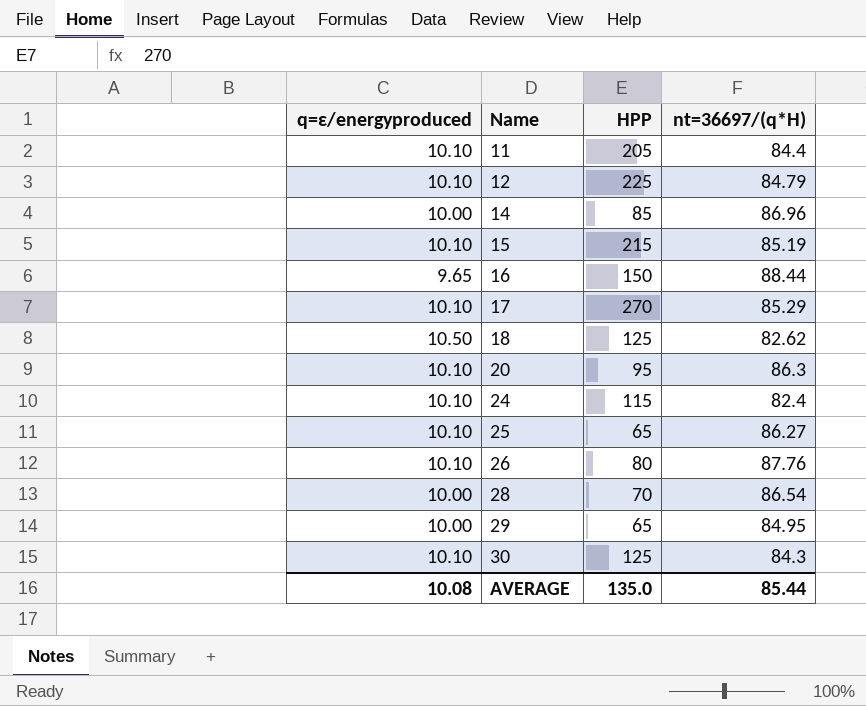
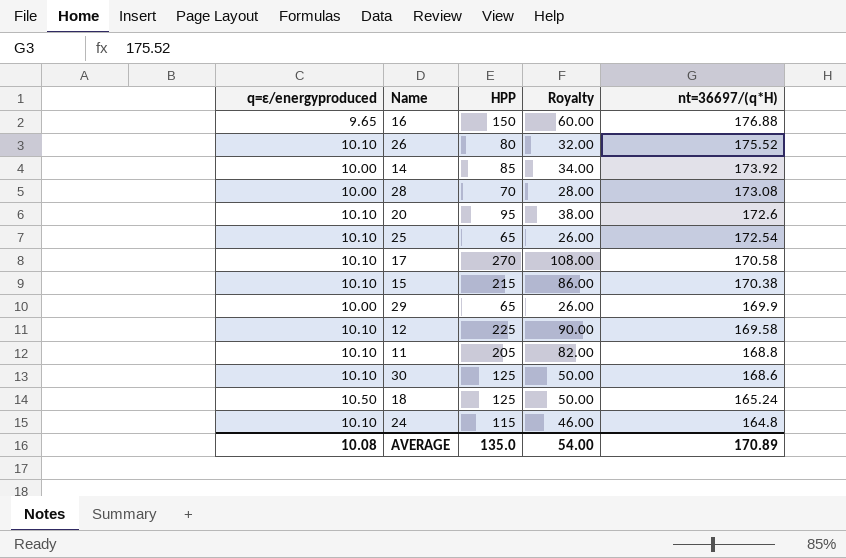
row order: Name ascending -> nt=36697/(q*H) descending
column Royalty | formula: none -> [HPP] * 0.4
16 | nt=36697/(q*H): 88.44 -> 176.88
26 | nt=36697/(q*H): 87.76 -> 175.52
14 | nt=36697/(q*H): 86.96 -> 173.92
28 | nt=36697/(q*H): 86.54 -> 173.08
20 | nt=36697/(q*H): 86.3 -> 172.6
25 | nt=36697/(q*H): 86.27 -> 172.54
17 | nt=36697/(q*H): 85.29 -> 170.58
15 | nt=36697/(q*H): 85.19 -> 170.38
29 | nt=36697/(q*H): 84.95 -> 169.9
12 | nt=36697/(q*H): 84.79 -> 169.58
11 | nt=36697/(q*H): 84.4 -> 168.8
30 | nt=36697/(q*H): 84.3 -> 168.6
18 | nt=36697/(q*H): 82.62 -> 165.24
24 | nt=36697/(q*H): 82.4 -> 164.8
AVERAGE | nt=36697/(q*H): 85.44 -> 170.89

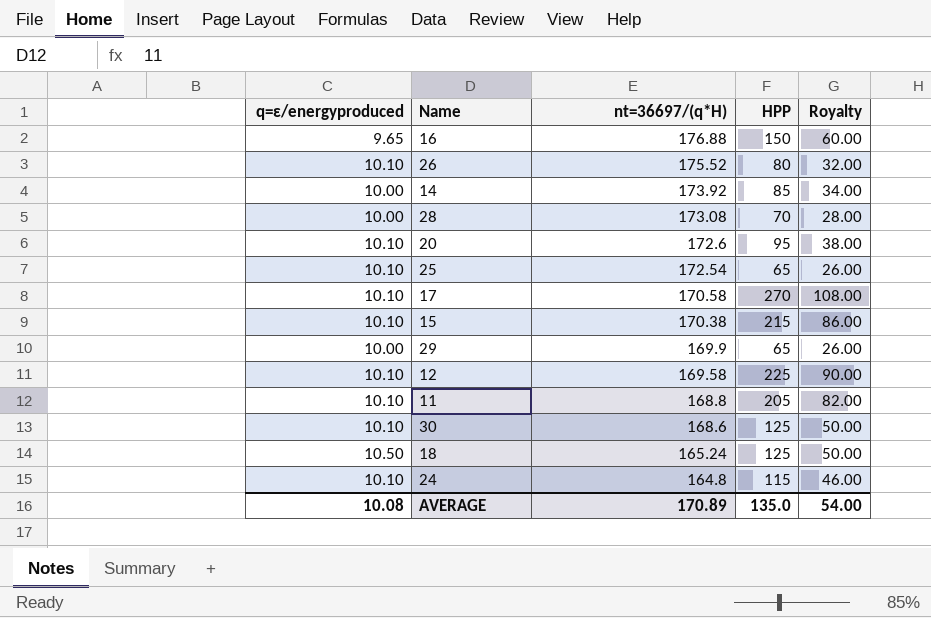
column nt=36697/(q*H) | position: 5 -> 3

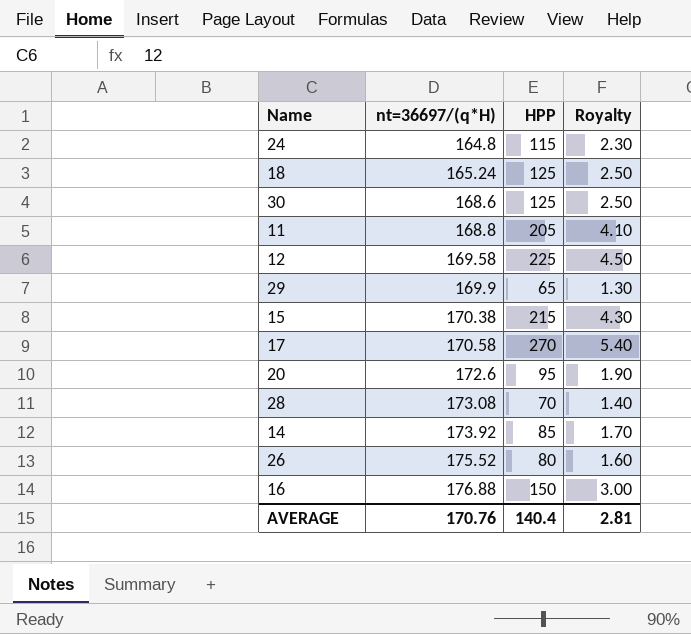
row order: nt=36697/(q*H) descending -> nt=36697/(q*H) ascending
column q=ε/energyproduced | position: 1 -> none
column Royalty | formula: [HPP] * 0.4 -> [HPP] * 0.02
row 25: 10.10 | 172.54 | 65 | 26.00 -> none
AVERAGE | nt=36697/(q*H): 170.89 -> 170.76
AVERAGE | HPP: 135.0 -> 140.4
AVERAGE | Royalty: 54.00 -> 2.81

